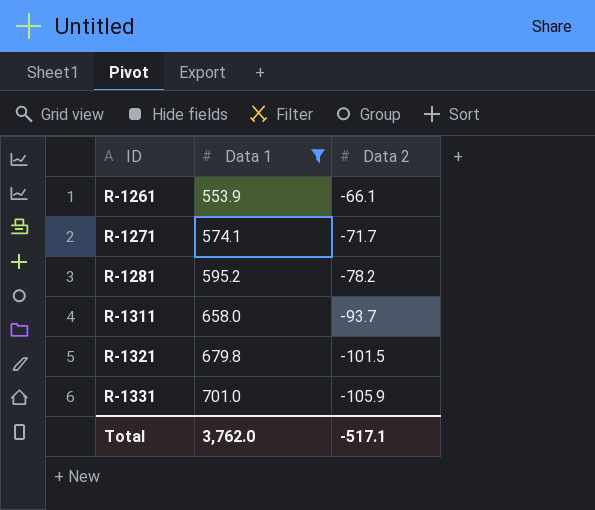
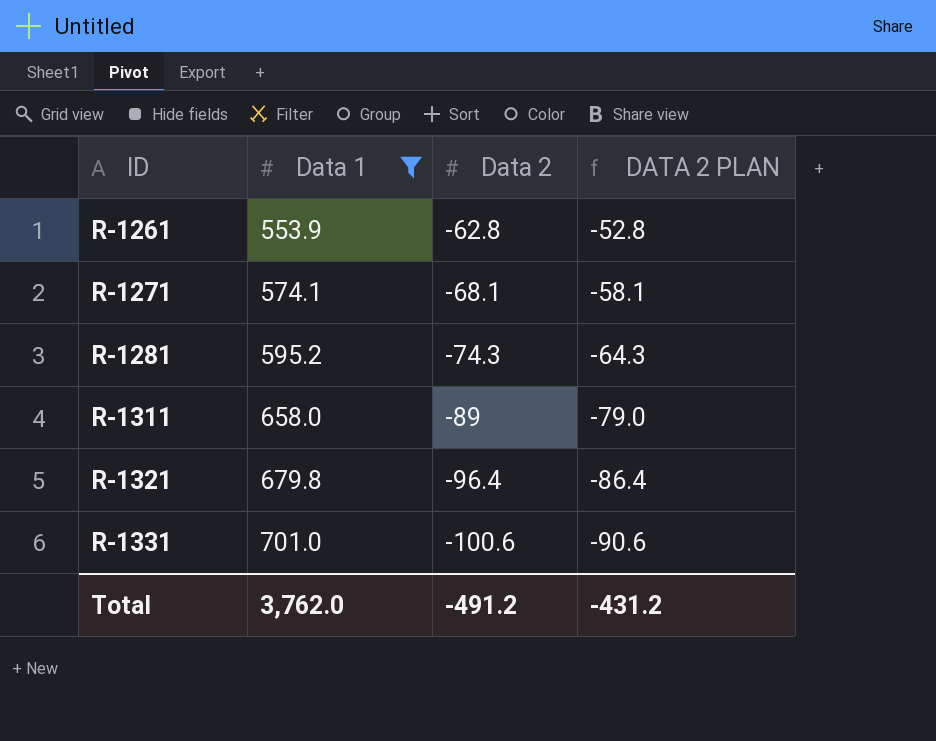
column DATA 2 PLAN | formula: none -> [Data 2] + 10
R-1261 | Data 2: -66.1 -> -62.8
R-1271 | Data 2: -71.7 -> -68.1
R-1281 | Data 2: -78.2 -> -74.3
R-1311 | Data 2: -93.7 -> -89
R-1321 | Data 2: -101.5 -> -96.4
R-1331 | Data 2: -105.9 -> -100.6
Total | Data 2: -517.1 -> -491.2

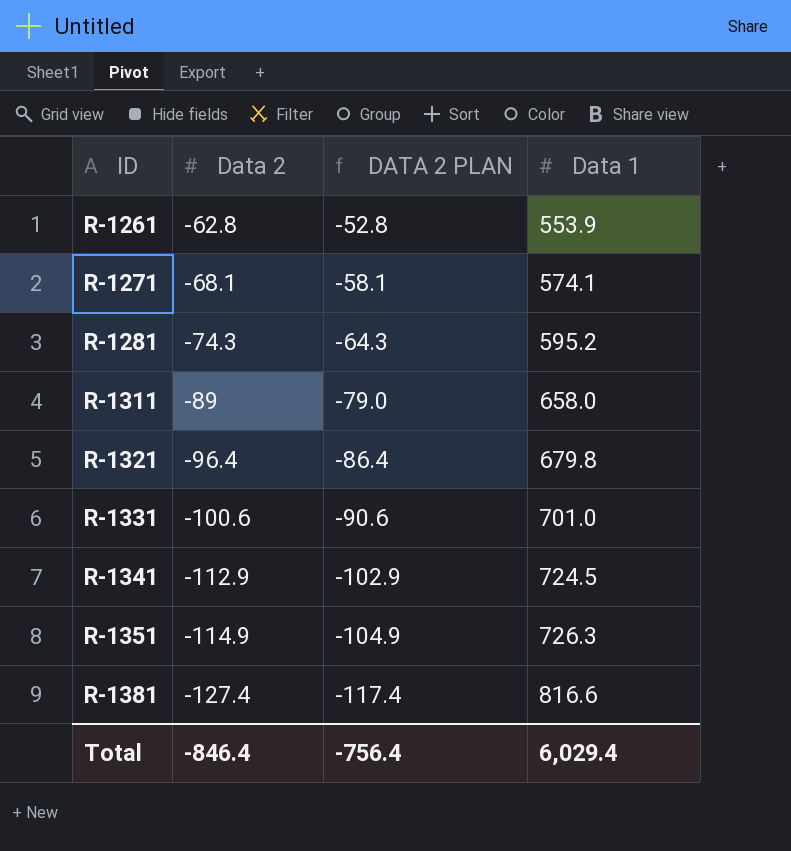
filter: Data 1 <= 701.0 -> none
column Data 1 | position: 2 -> 4
Total | Data 2: -491.2 -> -846.4
Total | DATA 2 PLAN: -431.2 -> -756.4
Total | Data 1: 3,762.0 -> 6,029.4

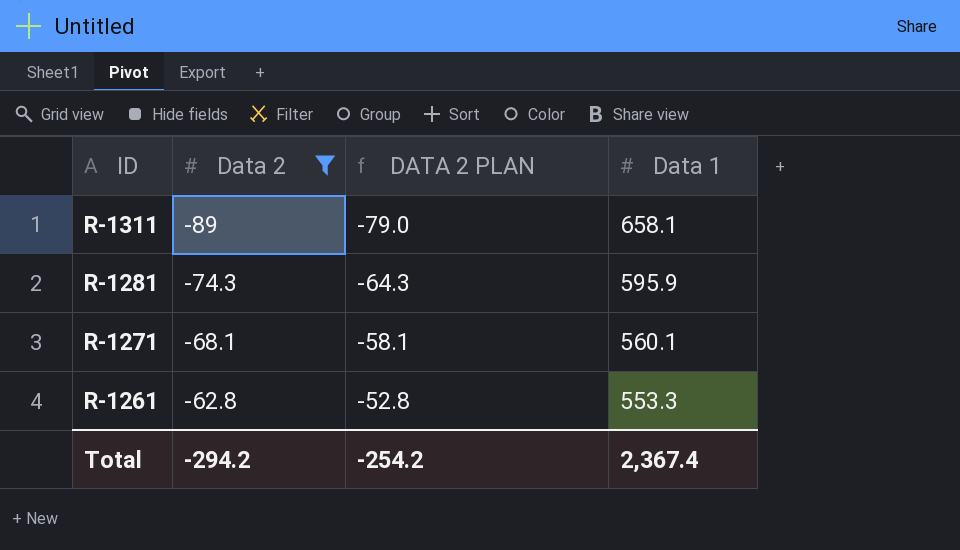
filter: none -> Data 2 >= -89
row order: ID ascending -> ID descending
R-1311 | Data 1: 658.0 -> 658.1
R-1281 | Data 1: 595.2 -> 595.9
R-1271 | Data 1: 574.1 -> 560.1
R-1261 | Data 1: 553.9 -> 553.3
Total | Data 2: -846.4 -> -294.2
Total | DATA 2 PLAN: -756.4 -> -254.2
Total | Data 1: 6,029.4 -> 2,367.4

